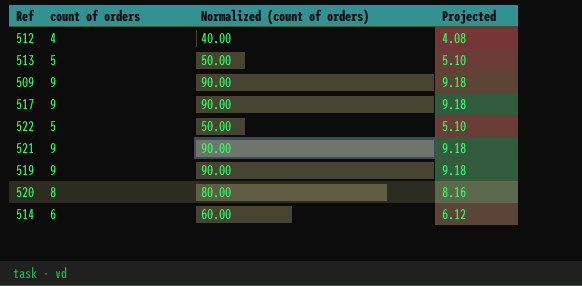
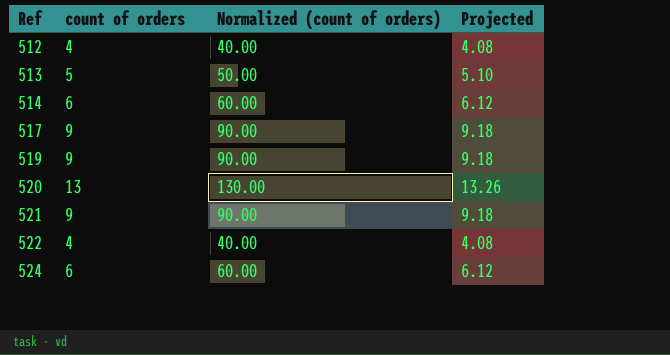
row order: none -> Ref ascending
row 509: 9 | 90.00 | 9.18 -> none
520 | count of orders: 8 -> 13
520 | Normalized (count of orders): 80.00 -> 130.00
520 | Projected: 8.16 -> 13.26
522 | count of orders: 5 -> 4
522 | Normalized (count of orders): 50.00 -> 40.00
522 | Projected: 5.10 -> 4.08
row 524: none -> 6 | 60.00 | 6.12

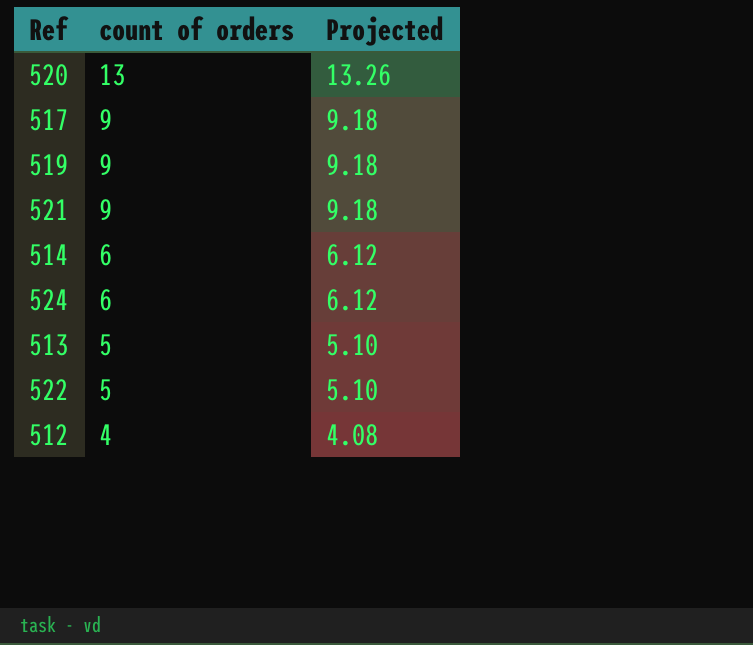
row order: Ref ascending -> count of orders descending
column Normalized (count of orders) | formula: [count of orders] * 10 -> none
522 | count of orders: 4 -> 5
522 | Projected: 4.08 -> 5.10

